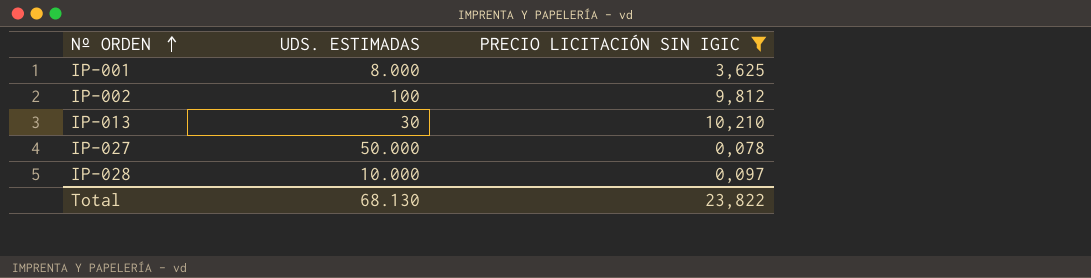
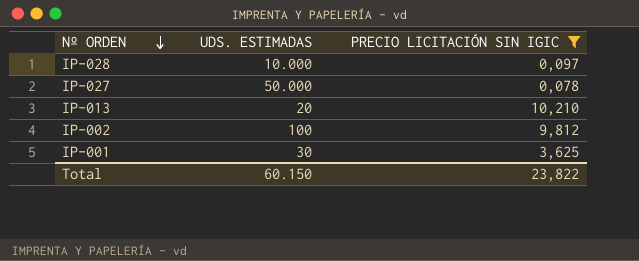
row order: Nº ORDEN ascending -> Nº ORDEN descending
IP-013 | UDS. ESTIMADAS: 30 -> 20
IP-001 | UDS. ESTIMADAS: 8.000 -> 30
Total | UDS. ESTIMADAS: 68.130 -> 60.150

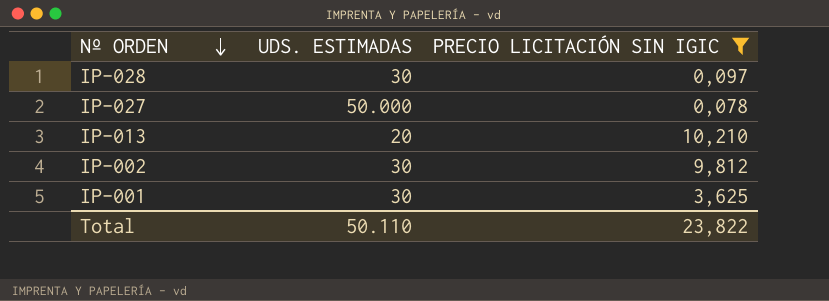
IP-028 | UDS. ESTIMADAS: 10.000 -> 30
IP-002 | UDS. ESTIMADAS: 100 -> 30
Total | UDS. ESTIMADAS: 60.150 -> 50.110

